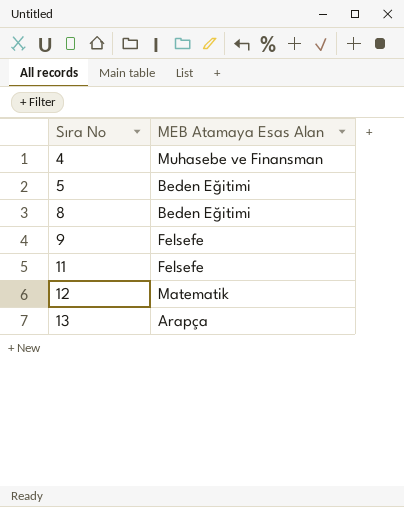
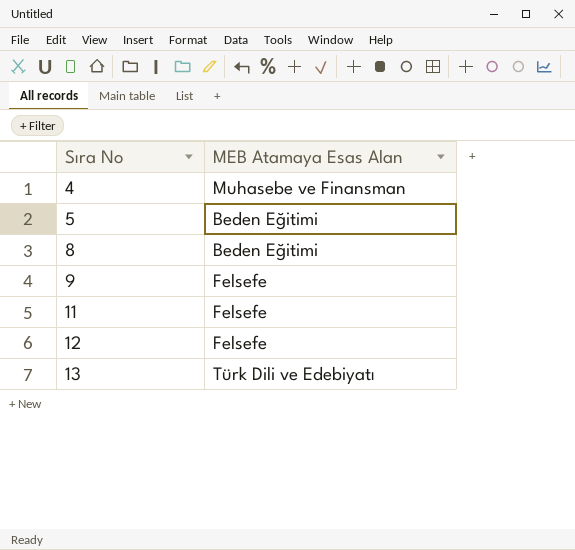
12 | MEB Atamaya Esas Alan: Matematik -> Felsefe
13 | MEB Atamaya Esas Alan: Arapça -> Türk Dili ve Edebiyatı

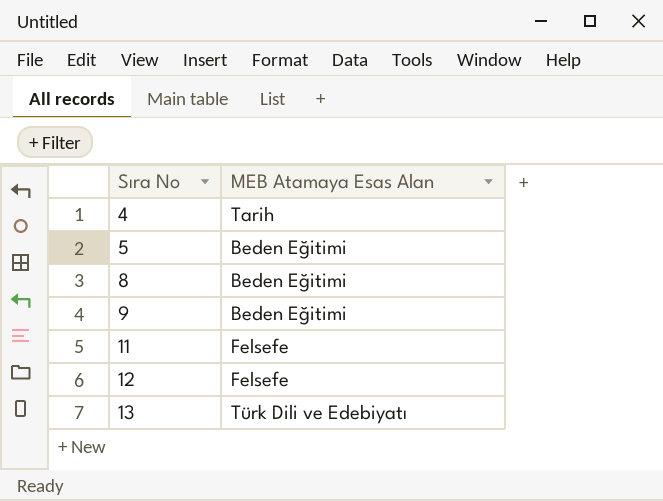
4 | MEB Atamaya Esas Alan: Muhasebe ve Finansman -> Tarih
9 | MEB Atamaya Esas Alan: Felsefe -> Beden Eğitimi

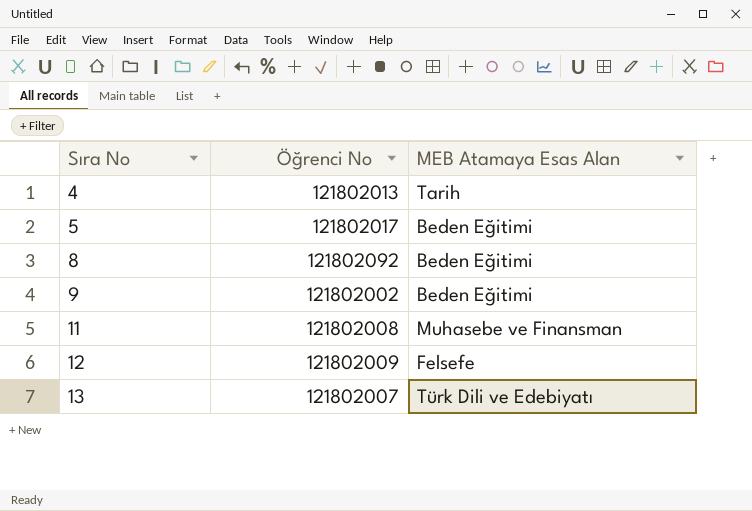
column Öğrenci No | position: none -> 2
11 | MEB Atamaya Esas Alan: Felsefe -> Muhasebe ve Finansman

